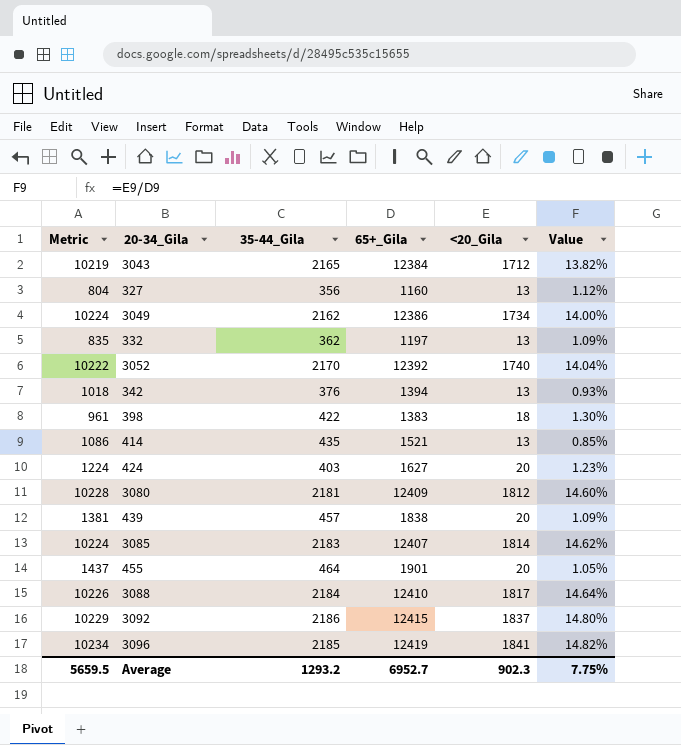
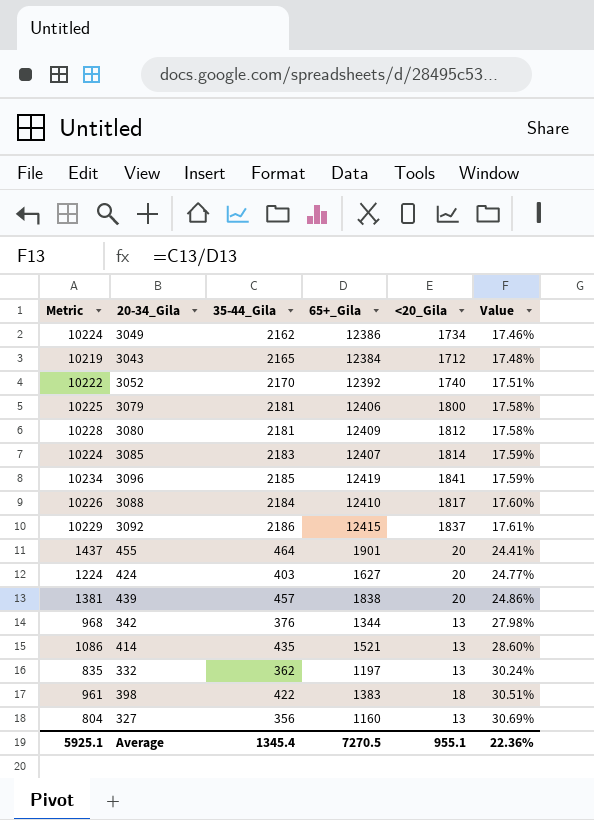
row order: none -> Value ascending
column Value | formula: [<20_Gila] / [65+_Gila] -> [35-44_Gila] / [65+_Gila]
row 3079: none -> 10225 | 2181 | 12406 | 1800 | 17.58%
342 | Metric: 1018 -> 968
342 | 65+_Gila: 1394 -> 1344
Average | Metric: 5659.5 -> 5925.1
Average | 35-44_Gila: 1293.2 -> 1345.4
Average | 65+_Gila: 6952.7 -> 7270.5
Average | <20_Gila: 902.3 -> 955.1
Average | Value: 7.75% -> 22.36%

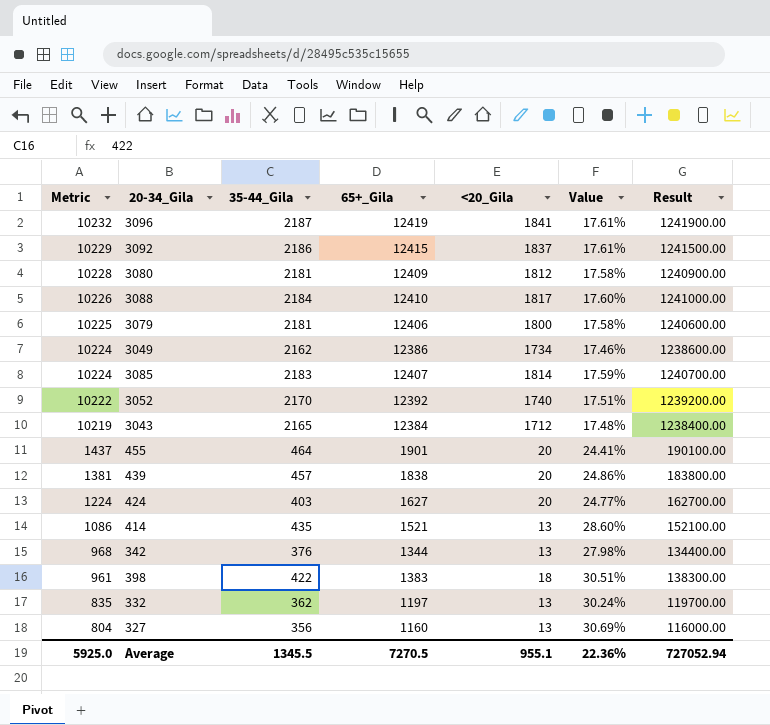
row order: Value ascending -> Metric descending
column Result | formula: none -> [65+_Gila] * 100
3096 | Metric: 10234 -> 10232
3096 | 35-44_Gila: 2185 -> 2187
3096 | Value: 17.59% -> 17.61%
Average | Metric: 5925.1 -> 5925.0
Average | 35-44_Gila: 1345.4 -> 1345.5

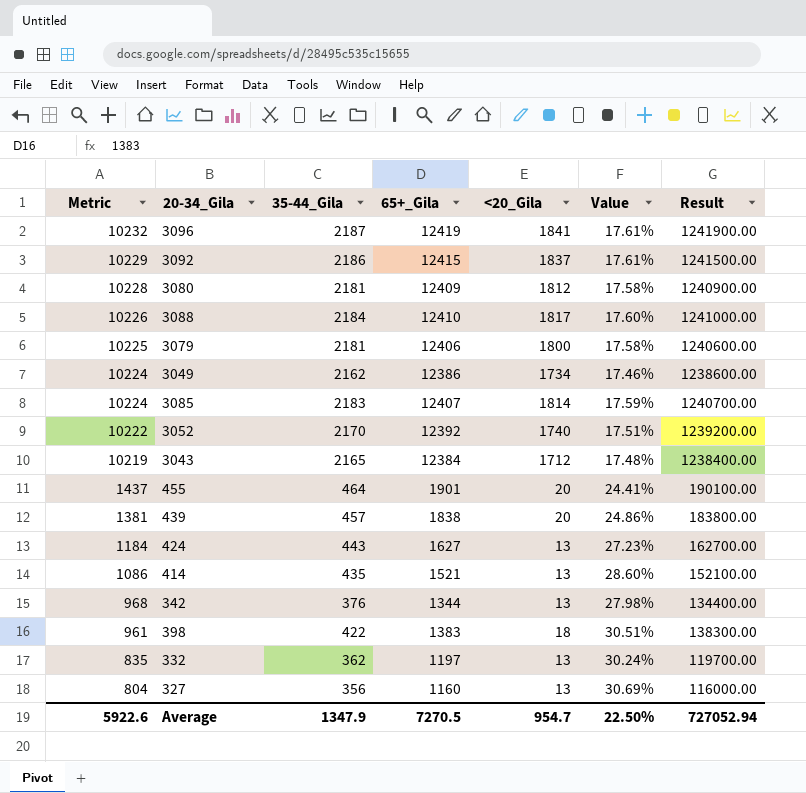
424 | Metric: 1224 -> 1184
424 | 35-44_Gila: 403 -> 443
424 | <20_Gila: 20 -> 13
424 | Value: 24.77% -> 27.23%
Average | Metric: 5925.0 -> 5922.6
Average | 35-44_Gila: 1345.5 -> 1347.9
Average | <20_Gila: 955.1 -> 954.7
Average | Value: 22.36% -> 22.50%

